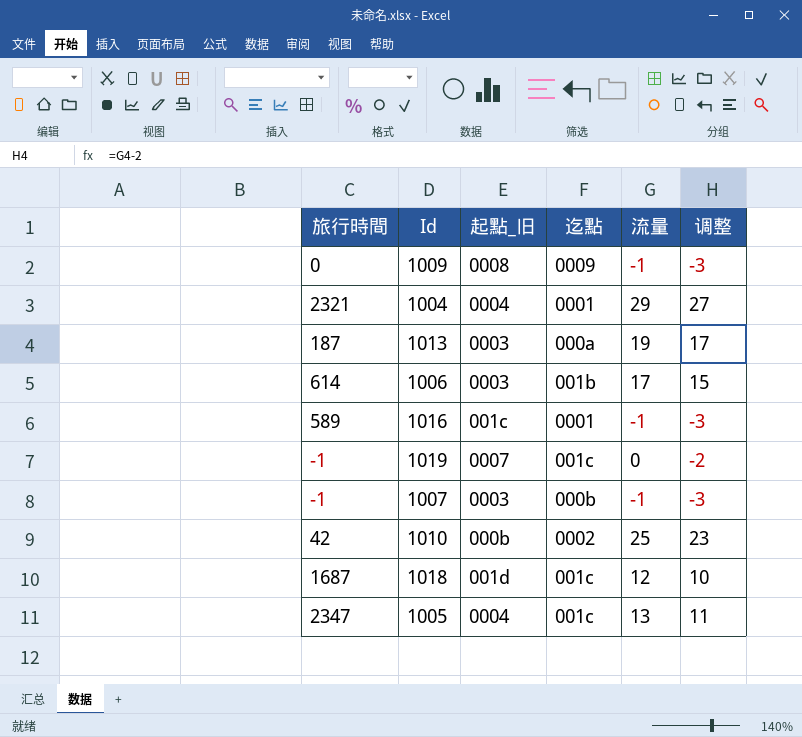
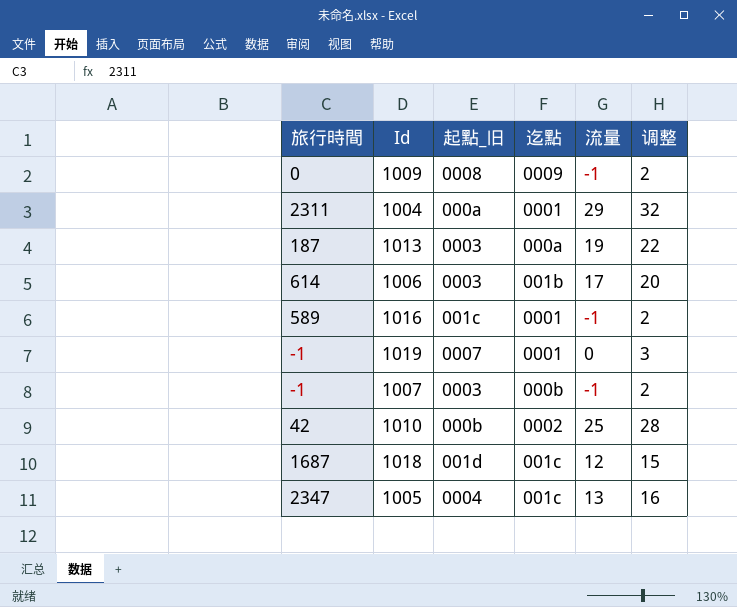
column 调整 | formula: [流量] - 2 -> [流量] + 3
1004 | 旅行時間: 2321 -> 2311
1004 | 起點_旧: 0004 -> 000a
1019 | 迄點: 001c -> 0001

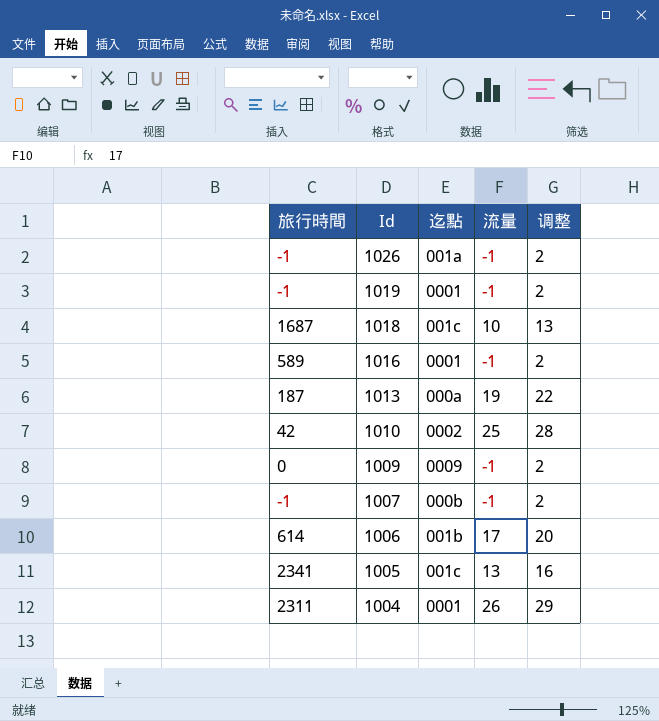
row order: none -> Id descending
column 起點_旧 | position: 3 -> none
row 1026: none -> -1 | 001a | -1 | 2
1019 | 流量: 0 -> -1
1019 | 调整: 3 -> 2
1018 | 流量: 12 -> 10
1018 | 调整: 15 -> 13
1005 | 旅行時間: 2347 -> 2341
1004 | 流量: 29 -> 26
1004 | 调整: 32 -> 29

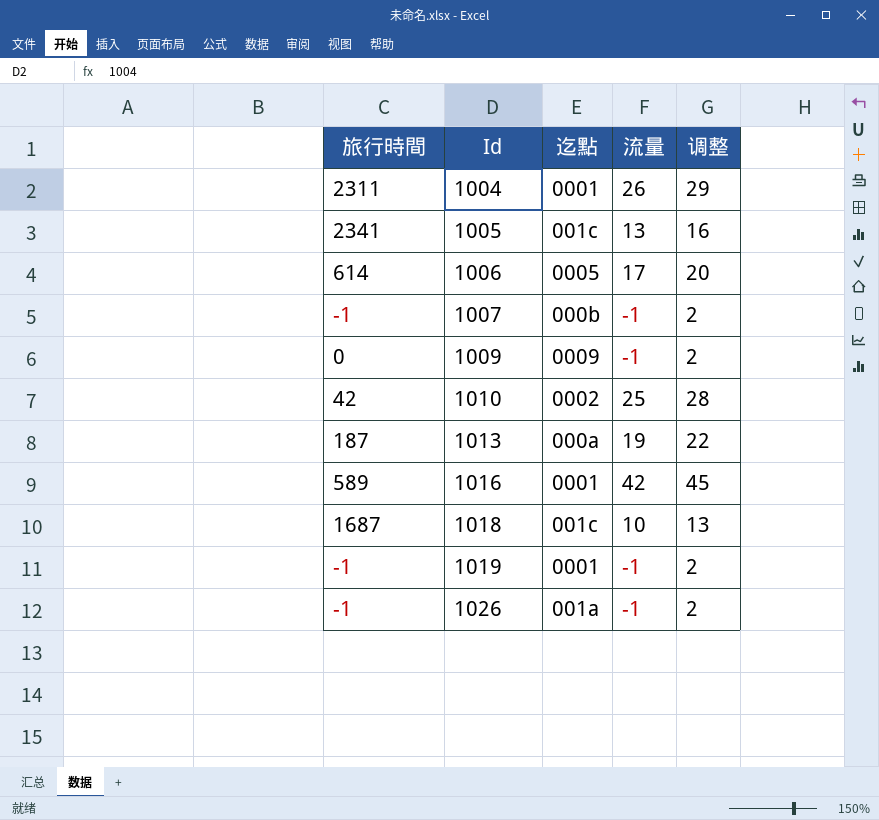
row order: Id descending -> Id ascending
1006 | 迄點: 001b -> 0005
1016 | 流量: -1 -> 42
1016 | 调整: 2 -> 45

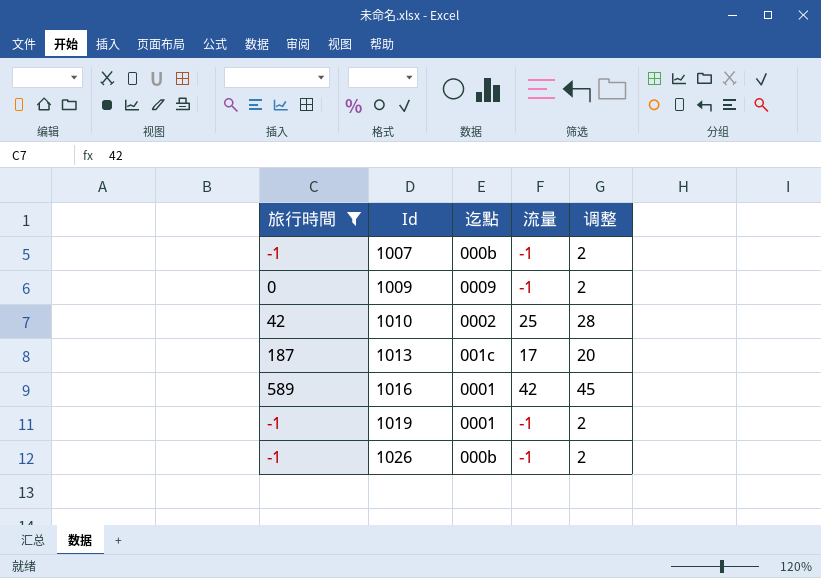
filter: none -> 旅行時間 <= 589
1013 | 迄點: 000a -> 001c
1013 | 流量: 19 -> 17
1013 | 调整: 22 -> 20
1026 | 迄點: 001a -> 000b

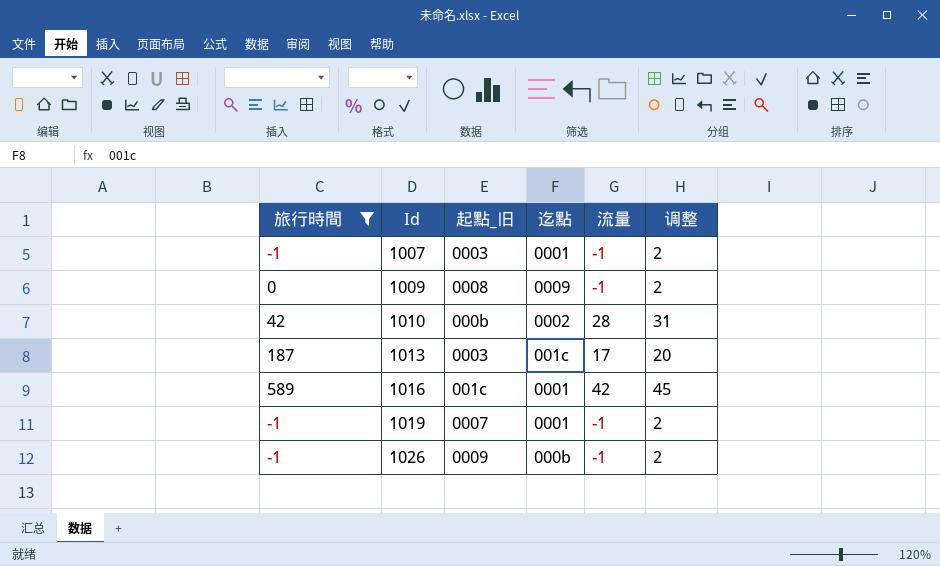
column 起點_旧 | position: none -> 3
1007 | 迄點: 000b -> 0001
1010 | 流量: 25 -> 28
1010 | 调整: 28 -> 31

